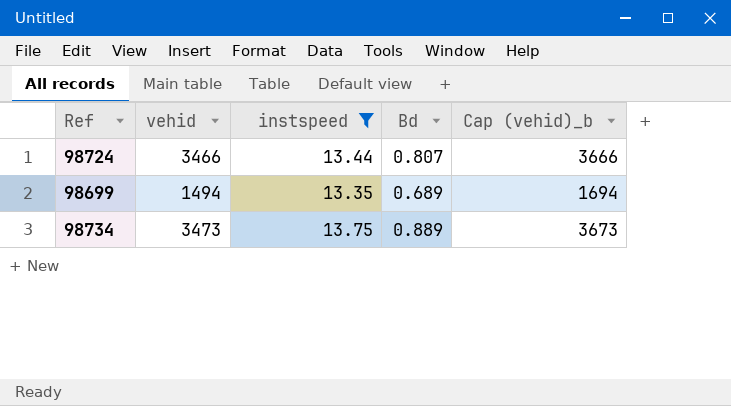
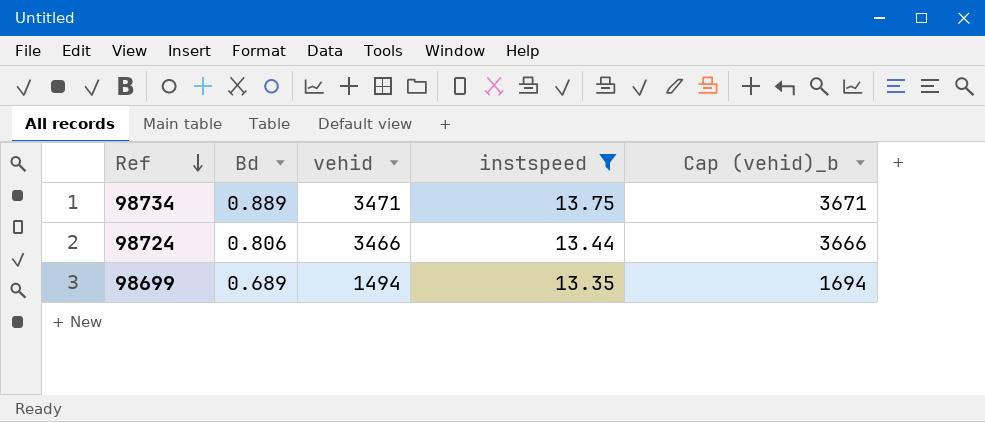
row order: none -> Ref descending
column Bd | position: 4 -> 2
98734 | vehid: 3473 -> 3471
98734 | Cap (vehid)_b: 3673 -> 3671
98724 | Bd: 0.807 -> 0.806

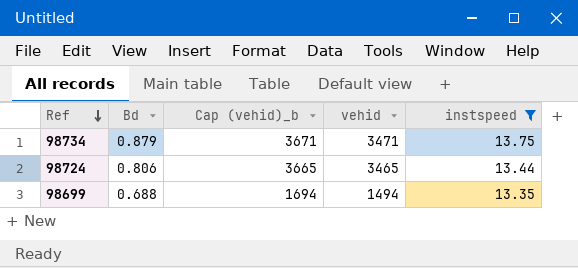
column Cap (vehid)_b | position: 5 -> 3
98734 | Bd: 0.889 -> 0.879
98724 | Cap (vehid)_b: 3666 -> 3665
98724 | vehid: 3466 -> 3465
98699 | Bd: 0.689 -> 0.688

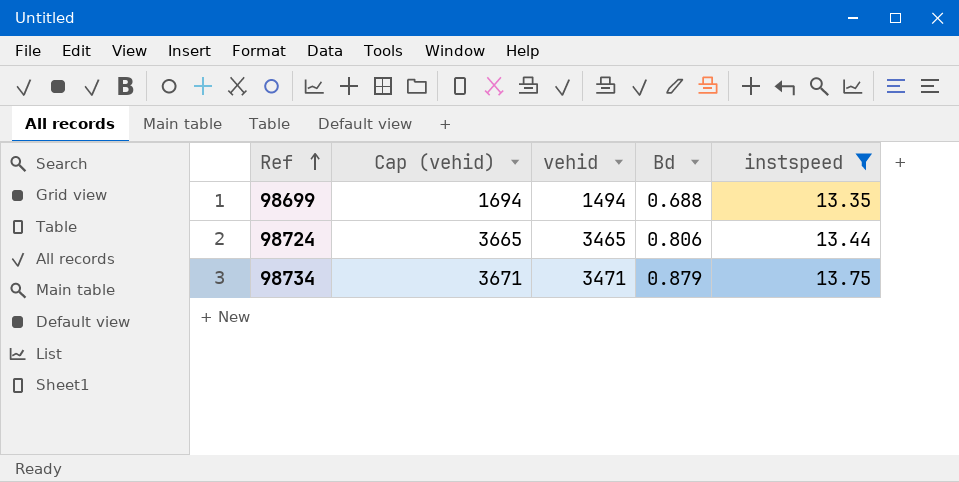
row order: Ref descending -> Ref ascending
column name: Cap (vehid)_b -> Cap (vehid)
column Bd | position: 2 -> 4

